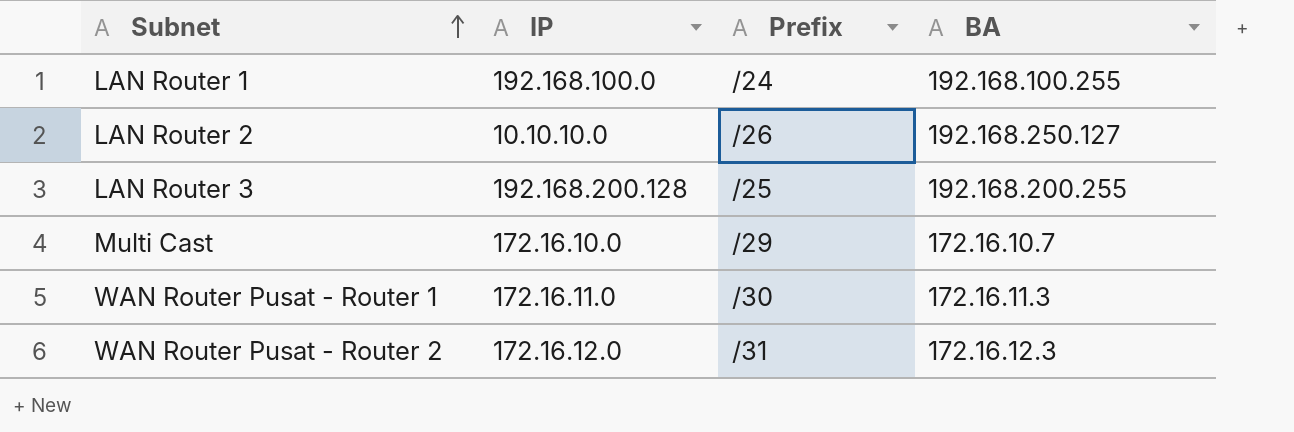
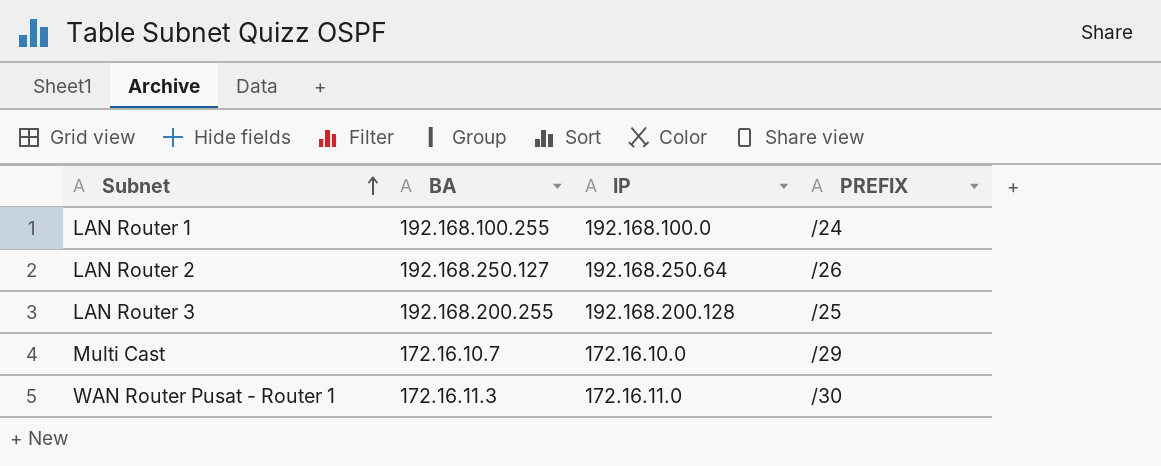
column BA | position: 4 -> 2
column name: Prefix -> PREFIX
row WAN Router Pusat - Router 2: 172.16.12.0 | /31 | 172.16.12.3 -> none
LAN Router 2 | IP: 10.10.10.0 -> 192.168.250.64

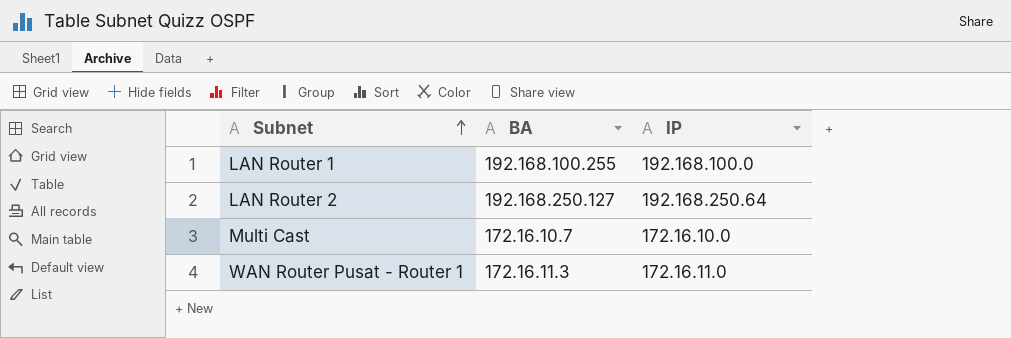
column PREFIX | position: 4 -> none
row LAN Router 3: 192.168.200.255 | 192.168.200.128 | /25 -> none

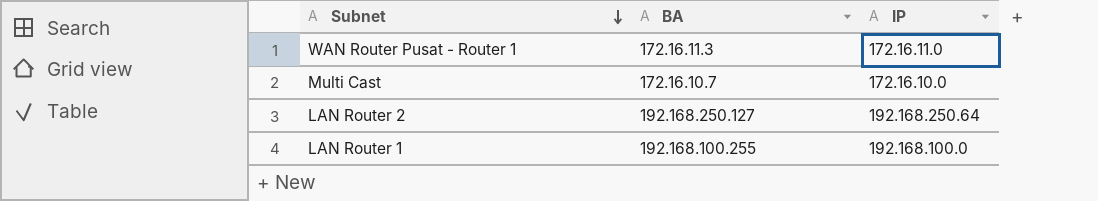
row order: Subnet ascending -> Subnet descending

